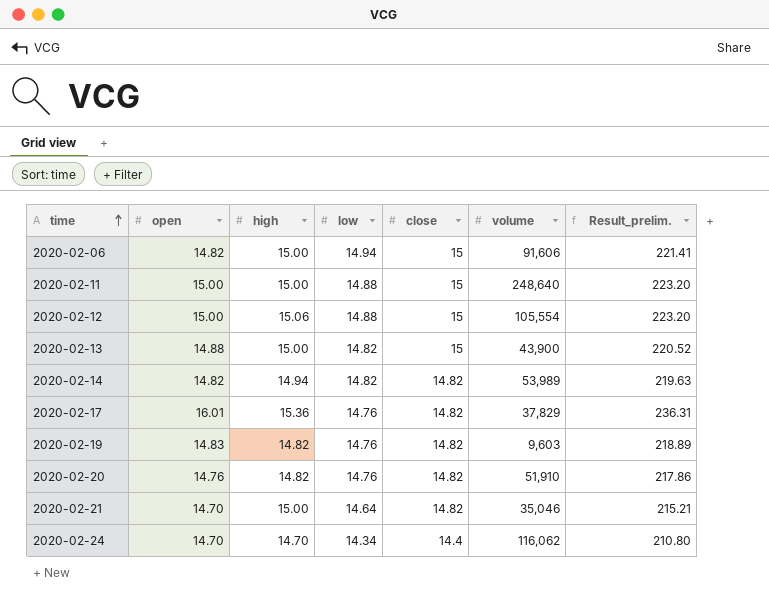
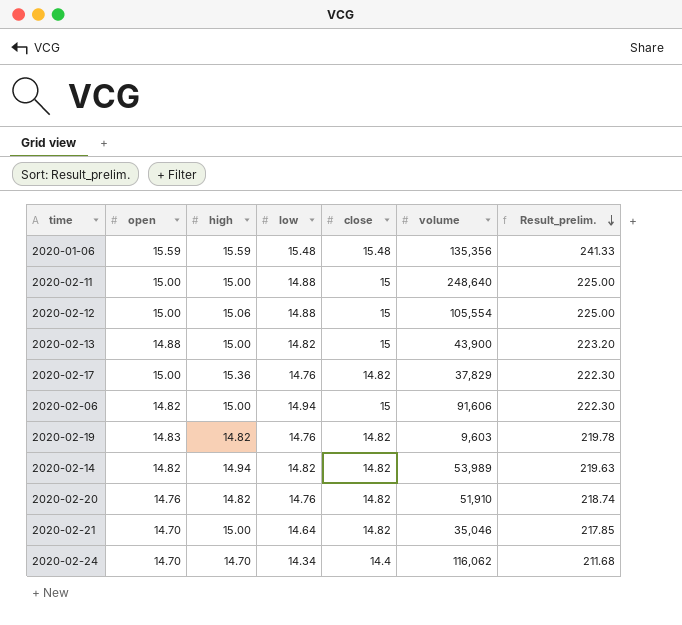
row order: time ascending -> Result_prelim. descending
column Result_prelim. | formula: [open] * [low] -> [open] * [close]
row 2020-01-06: none -> 15.59 | 15.59 | 15.48 | 15.48 | 135,356 | 241.33
2020-02-17 | open: 16.01 -> 15.00

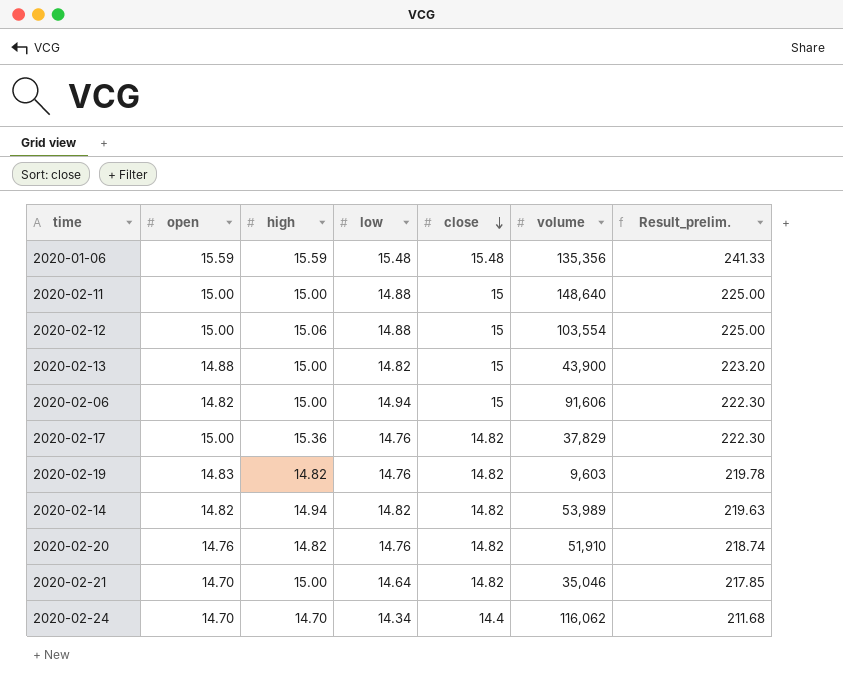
row order: Result_prelim. descending -> close descending
2020-02-11 | volume: 248,640 -> 148,640
2020-02-12 | volume: 105,554 -> 103,554

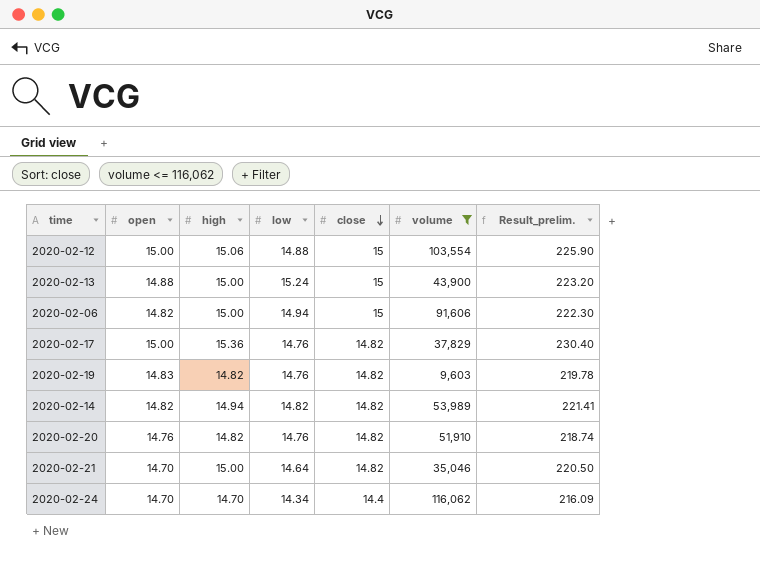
filter: none -> volume <= 116,062
column Result_prelim. | formula: [open] * [close] -> [open] * [high]
2020-02-13 | low: 14.82 -> 15.24

